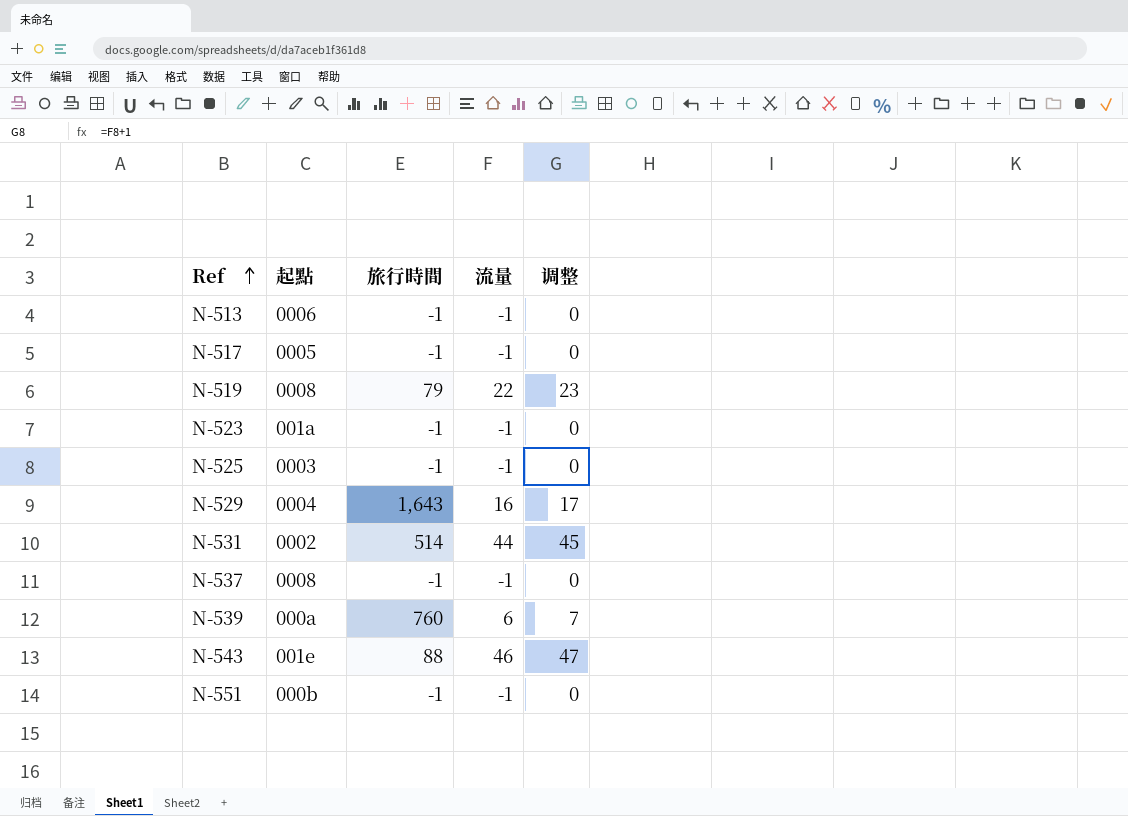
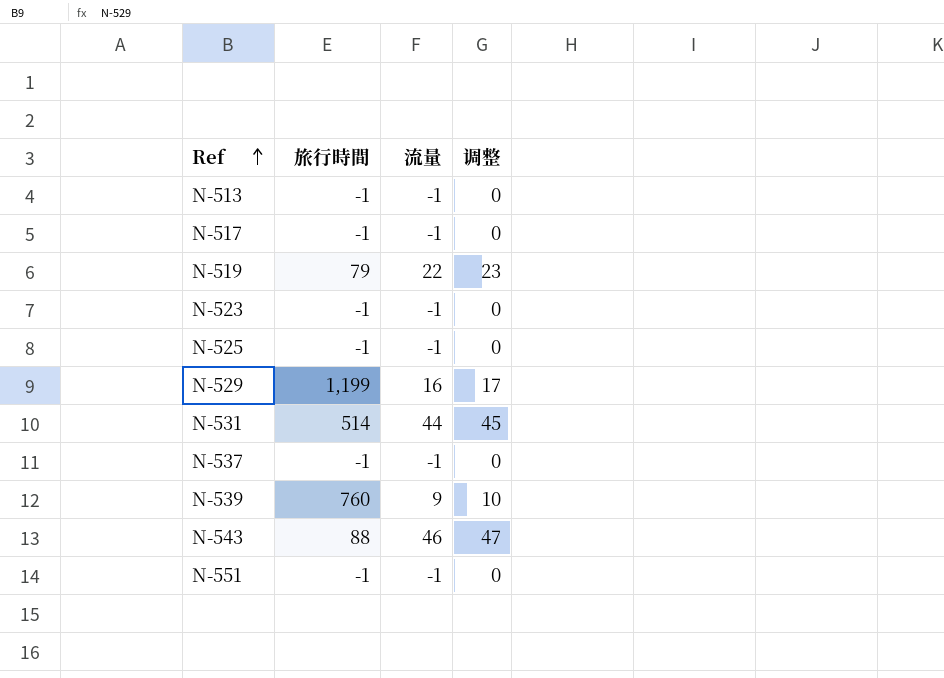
column 起點 | position: 2 -> none
N-529 | 旅行時間: 1,643 -> 1,199
N-539 | 流量: 6 -> 9
N-539 | 调整: 7 -> 10

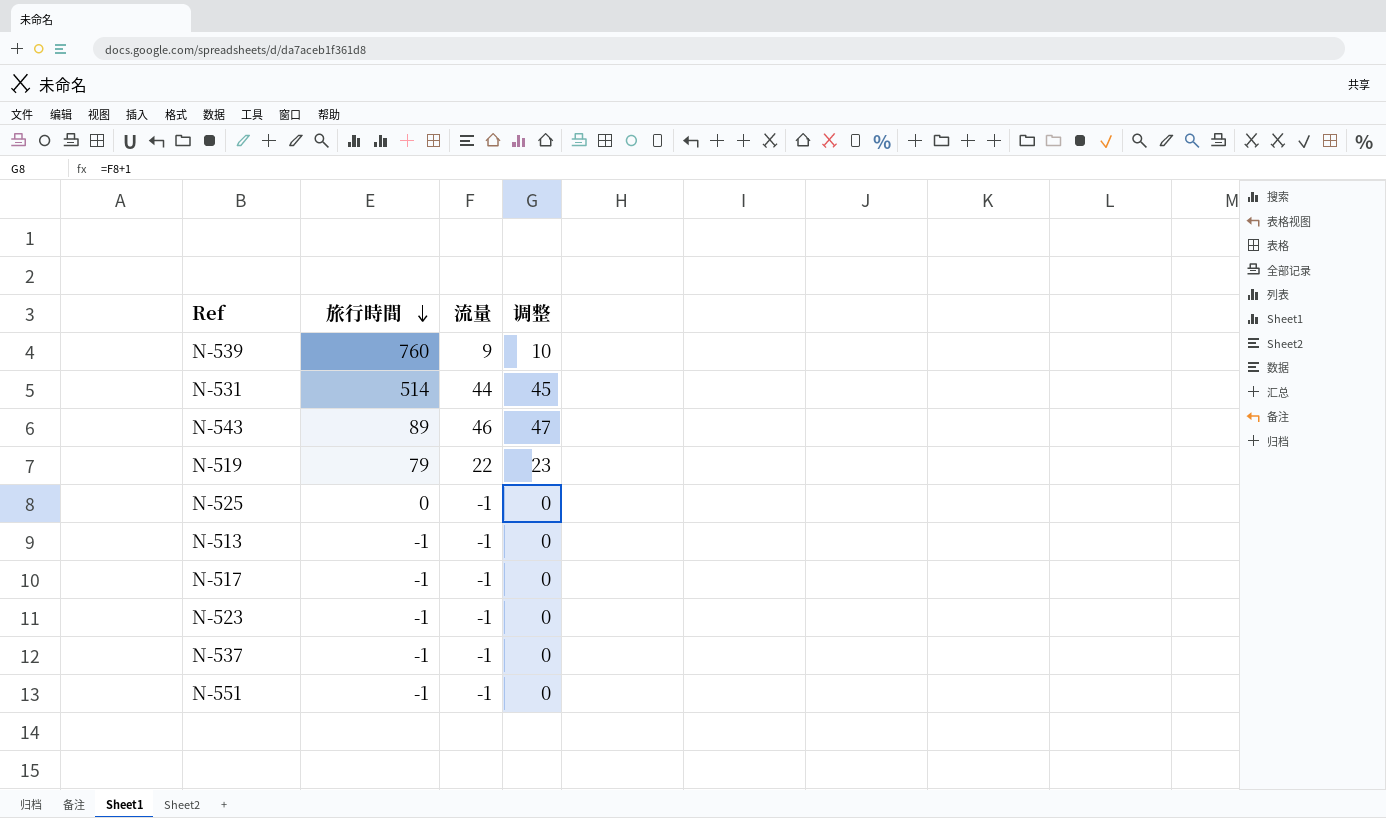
row order: Ref ascending -> 旅行時間 descending
row N-529: 1,199 | 16 | 17 -> none
N-543 | 旅行時間: 88 -> 89
N-525 | 旅行時間: -1 -> 0

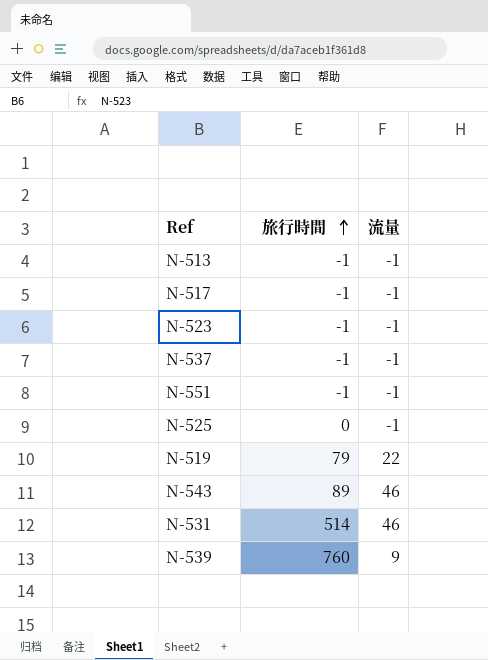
row order: 旅行時間 descending -> 旅行時間 ascending
column 调整 | formula: [流量] + 1 -> none
N-531 | 流量: 44 -> 46

